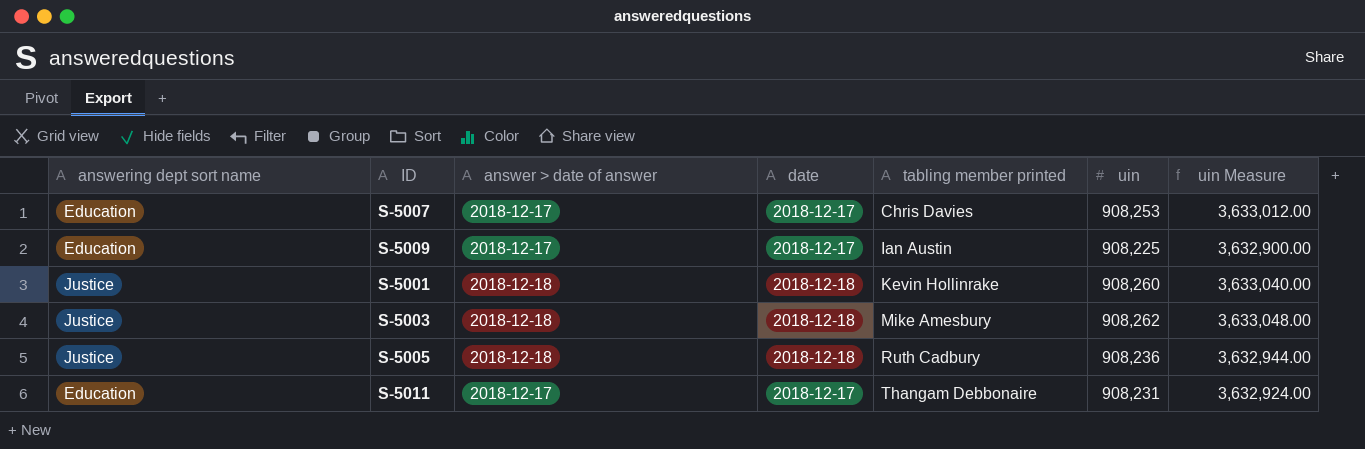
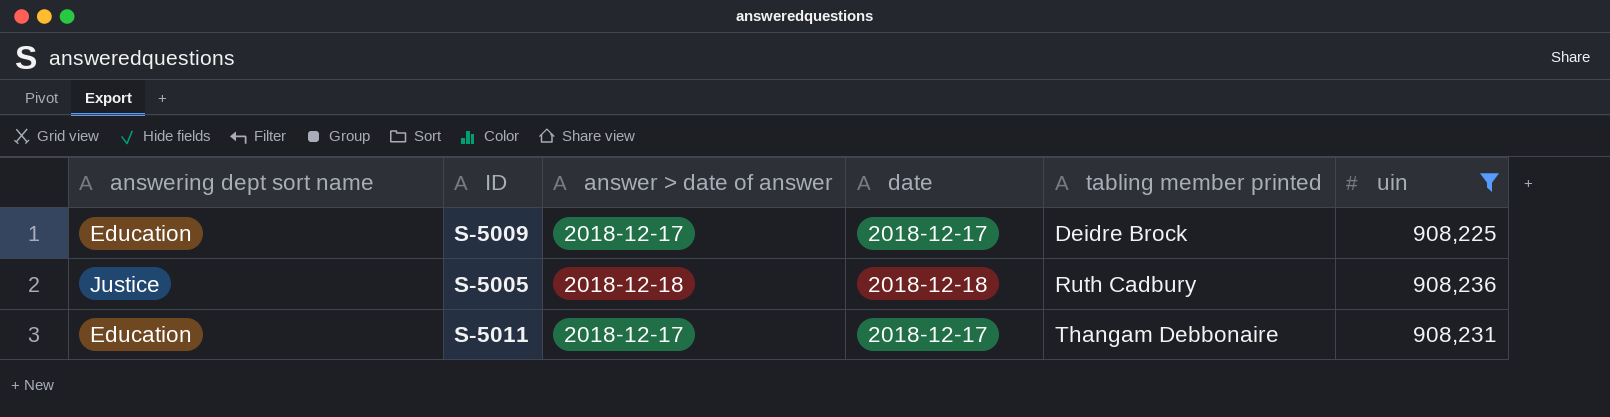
filter: none -> uin <= 908,236
column uin Measure | formula: [uin] * 4 -> none
S-5009 | tabling member printed: Ian Austin -> Deidre Brock

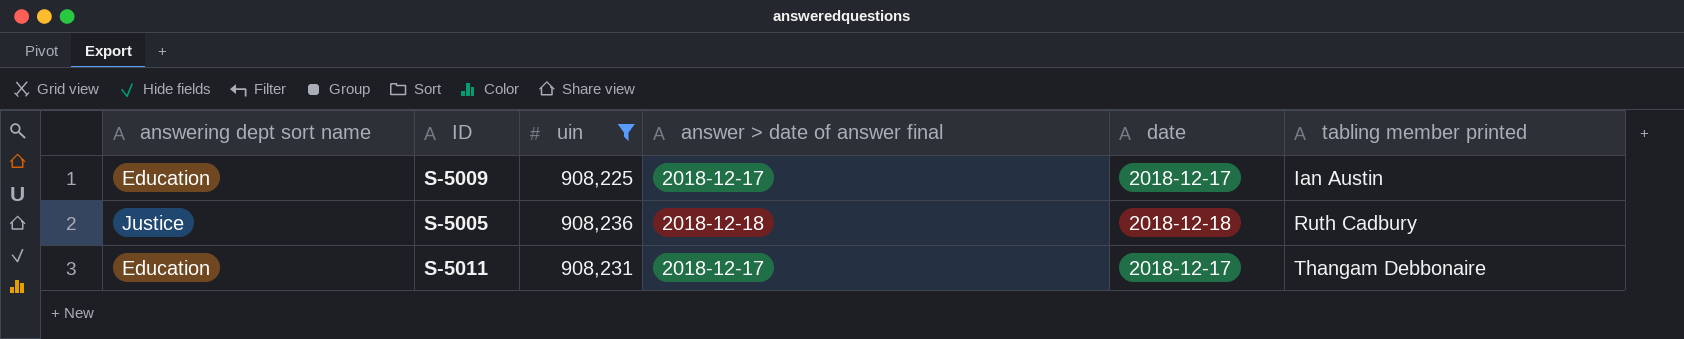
column uin | position: 6 -> 3
column name: answer > date of answer -> answer > date of answer final
S-5009 | tabling member printed: Deidre Brock -> Ian Austin

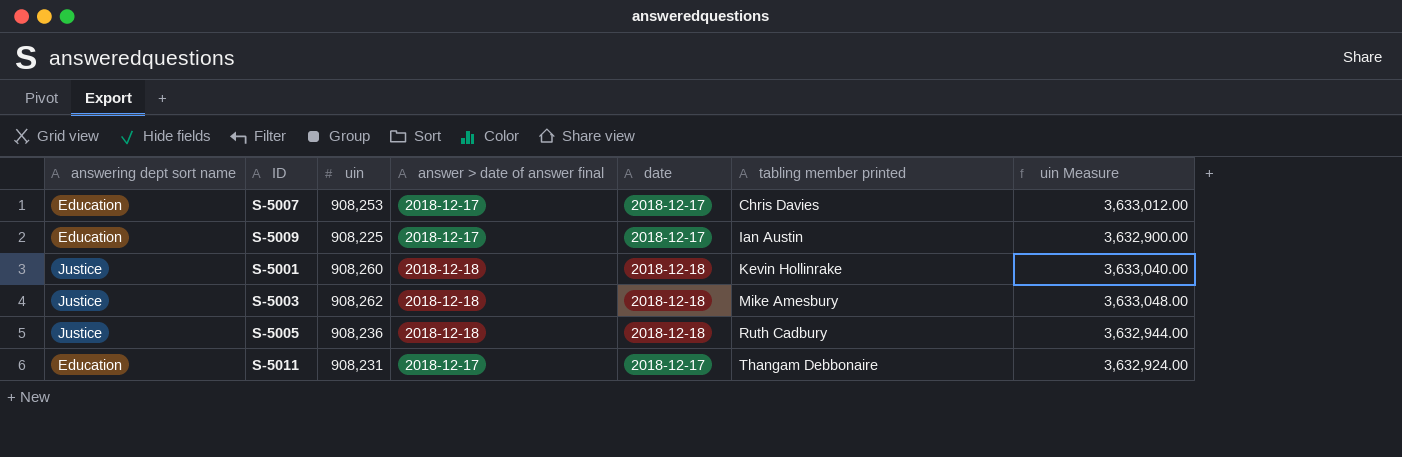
filter: uin <= 908,236 -> none
column uin Measure | formula: none -> [uin] * 4

